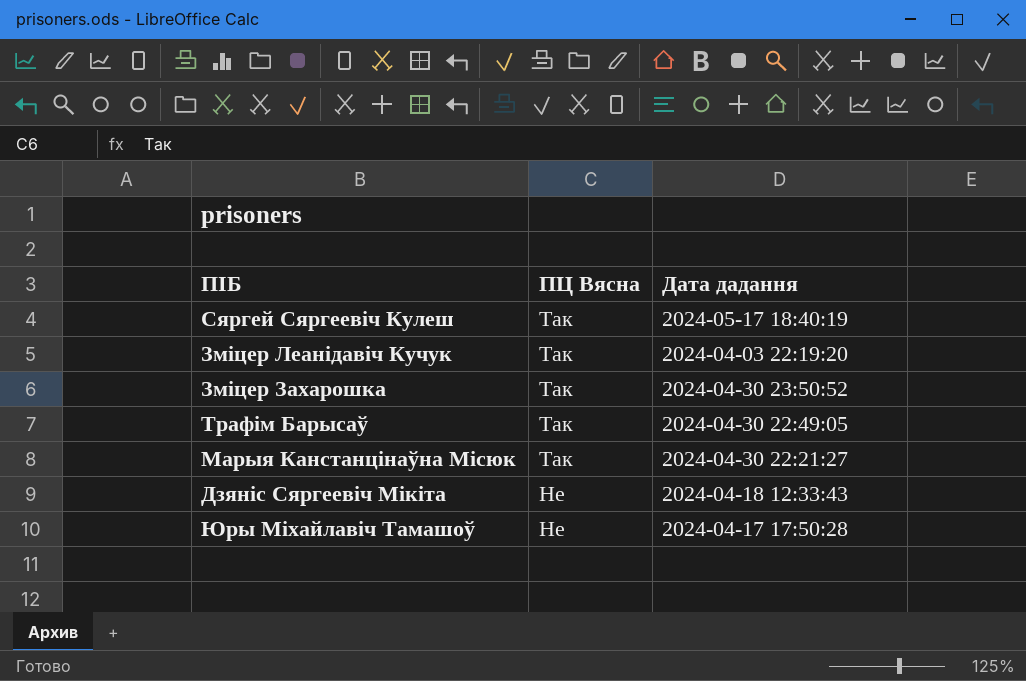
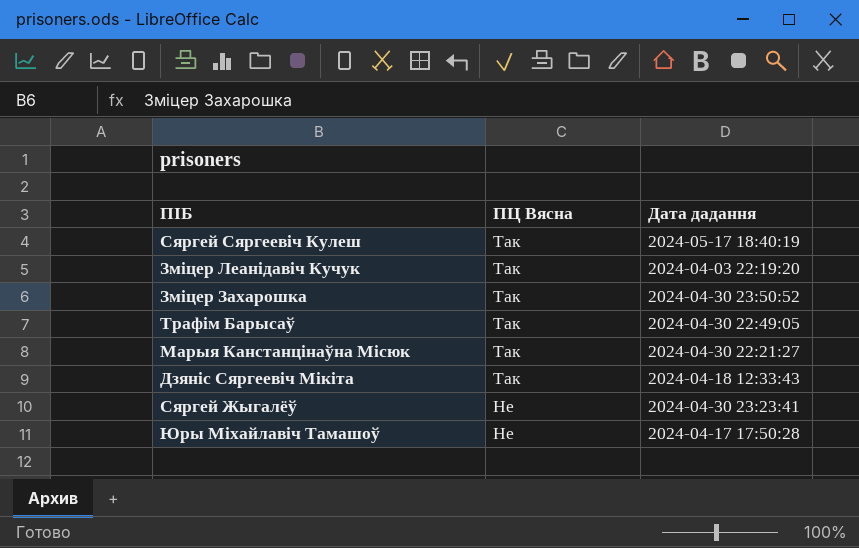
Дзяніс Сяргеевіч Мікіта | ПЦ Вясна: Не -> Так
row Сяргей Жыгалёў: none -> Не | 2024-04-30 23:23:41

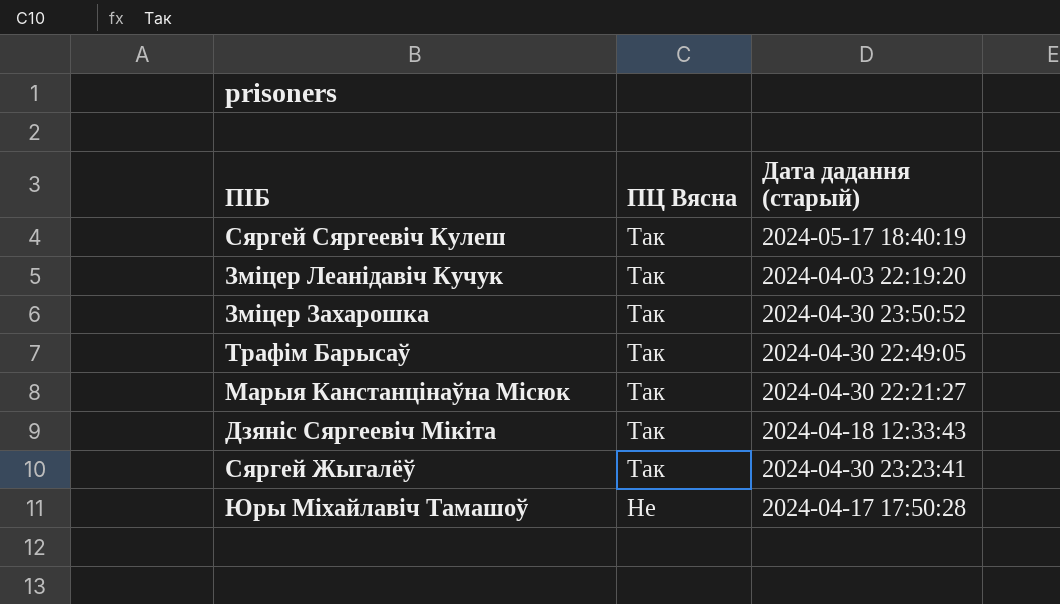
column name: Дата дадання -> Дата дадання (старый)
Сяргей Жыгалёў | ПЦ Вясна: Не -> Так

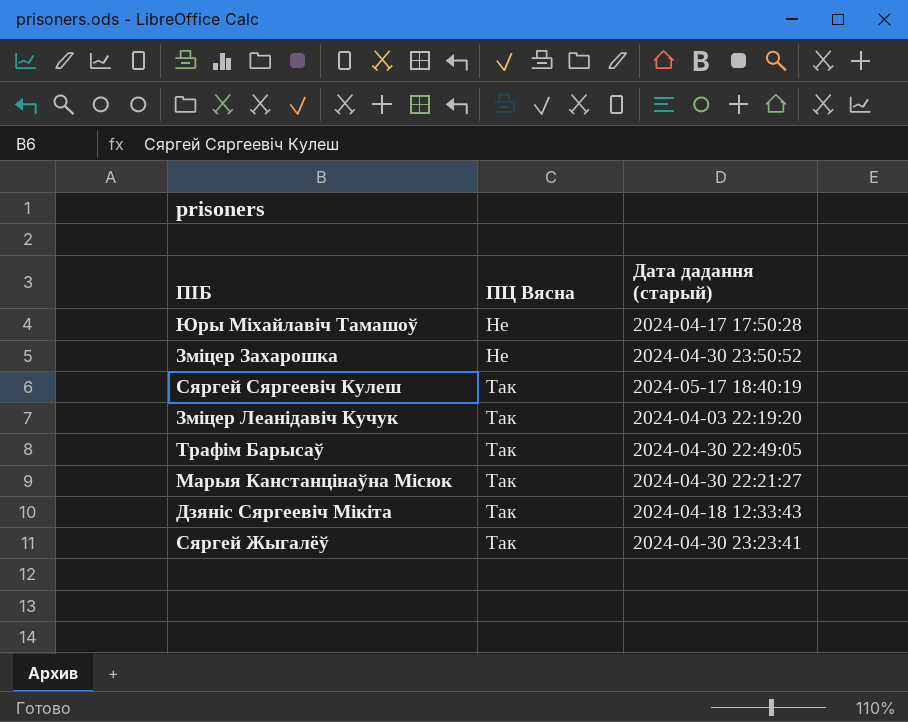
row order: ПЦ Вясна descending -> ПЦ Вясна ascending
Зміцер Захарошка | ПЦ Вясна: Так -> Не

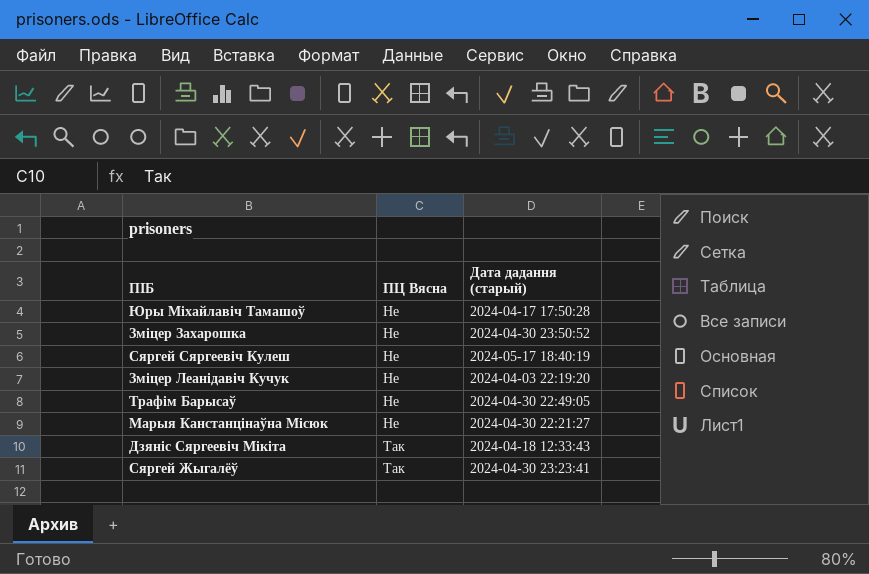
Сяргей Сяргеевіч Кулеш | ПЦ Вясна: Так -> Не
Зміцер Леанідавіч Кучук | ПЦ Вясна: Так -> Не
Трафім Барысаў | ПЦ Вясна: Так -> Не
Марыя Канстанцінаўна Місюк | ПЦ Вясна: Так -> Не

